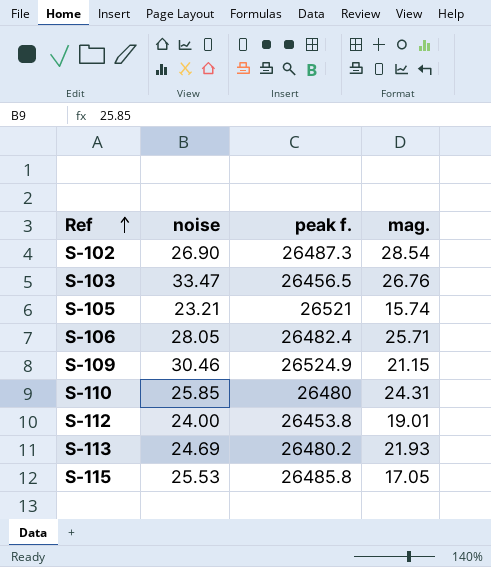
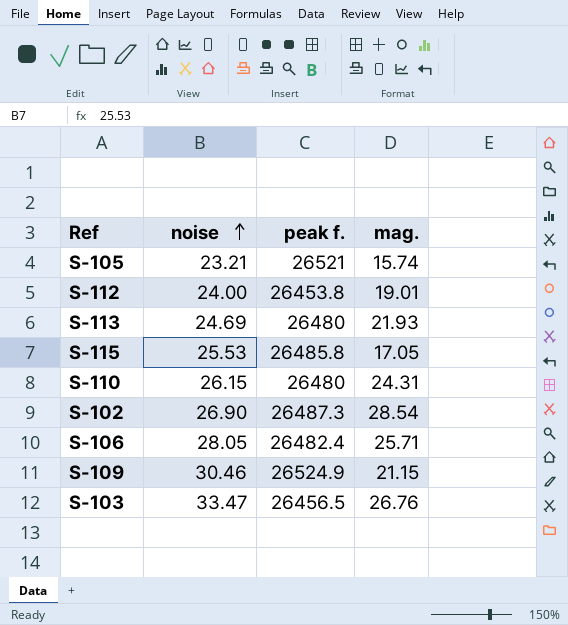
row order: Ref ascending -> noise ascending
S-113 | peak f.: 26480.2 -> 26480
S-110 | noise: 25.85 -> 26.15

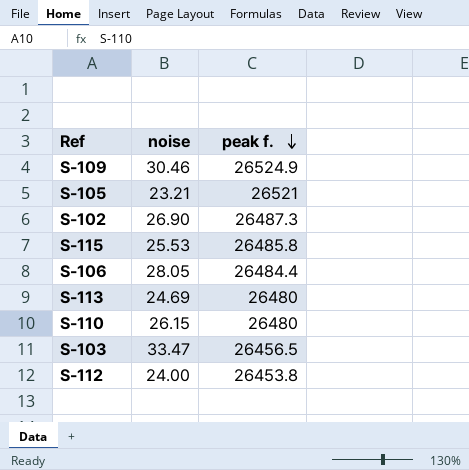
row order: noise ascending -> peak f. descending
column mag. | position: 4 -> none
S-106 | peak f.: 26482.4 -> 26484.4

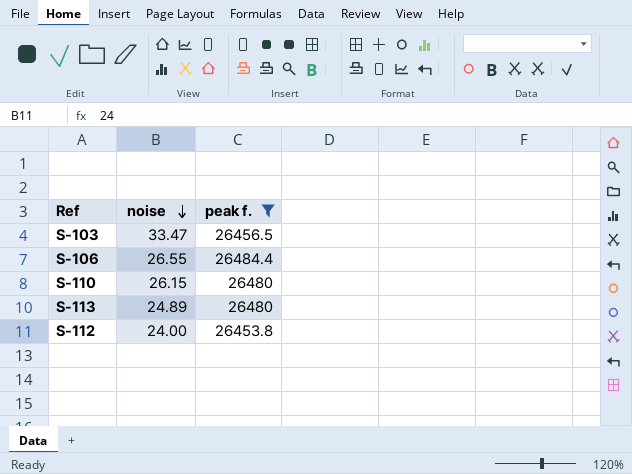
filter: none -> peak f. <= 26484.4
row order: peak f. descending -> noise descending
S-106 | noise: 28.05 -> 26.55
S-113 | noise: 24.69 -> 24.89

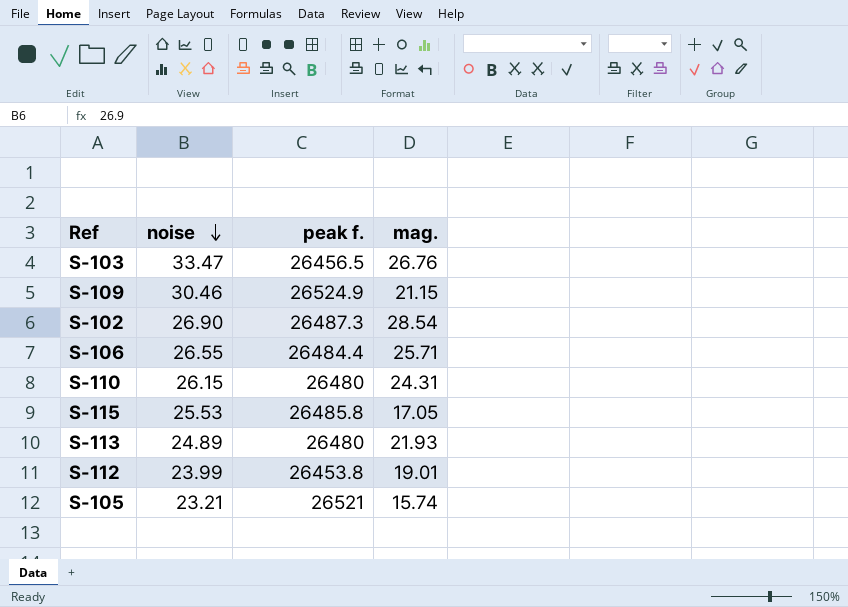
filter: peak f. <= 26484.4 -> none
column mag. | position: none -> 4
S-112 | noise: 24.00 -> 23.99

